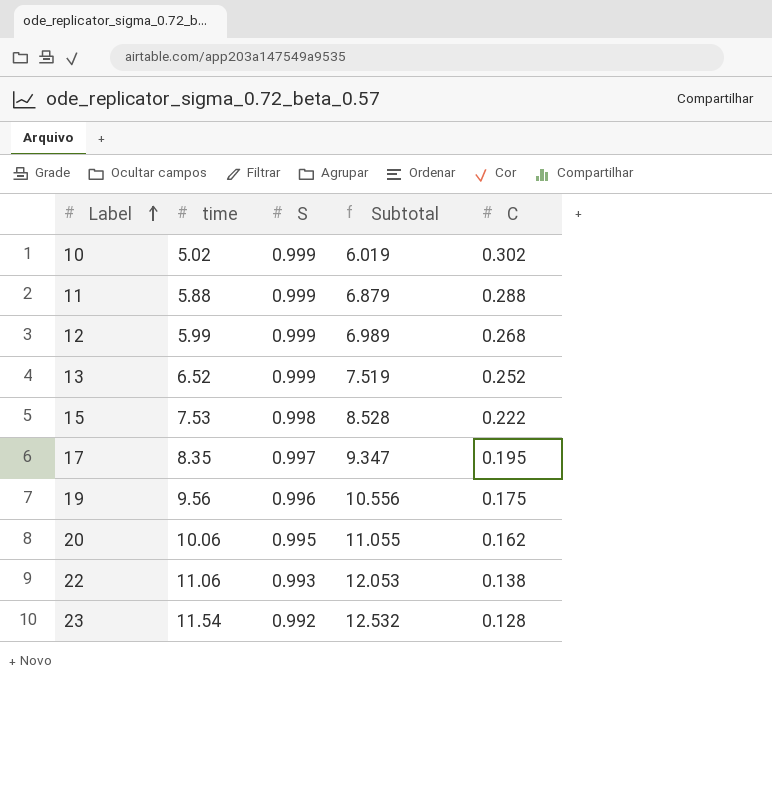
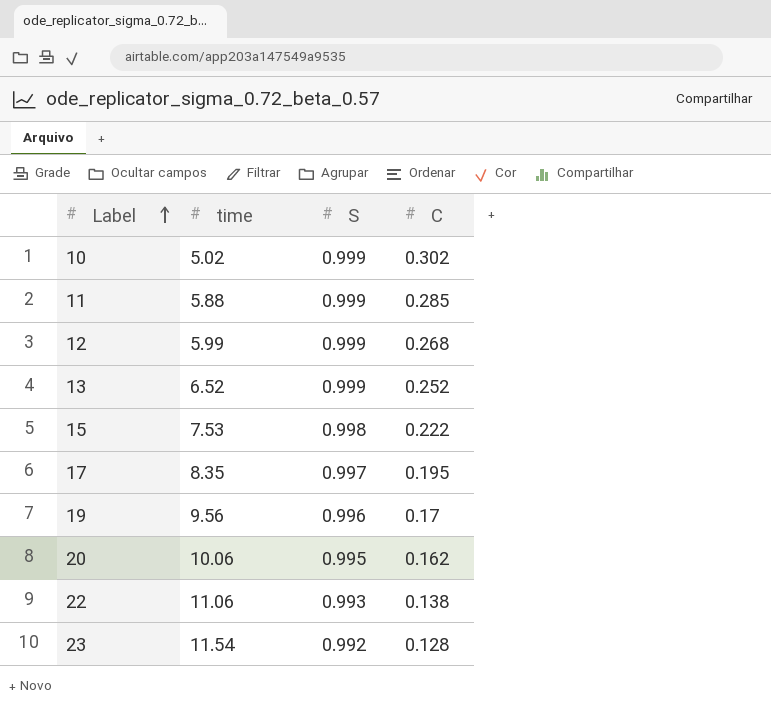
column Subtotal | formula: [time] + [S] -> none
11 | C: 0.288 -> 0.285
19 | C: 0.175 -> 0.17

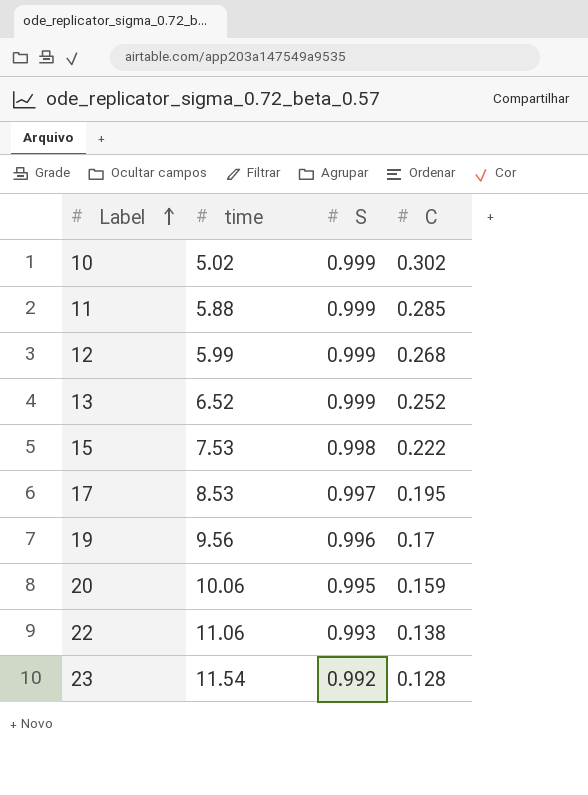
17 | time: 8.35 -> 8.53
20 | C: 0.162 -> 0.159

